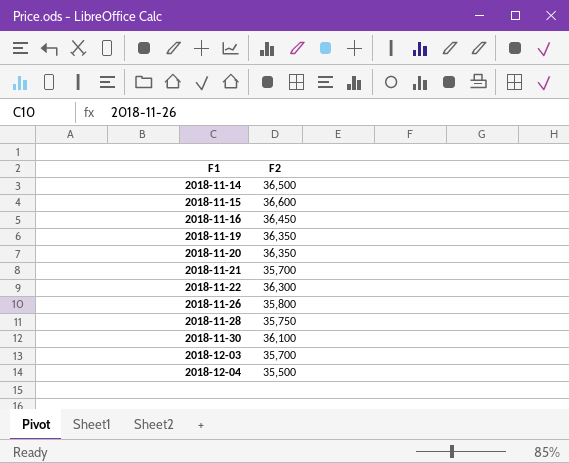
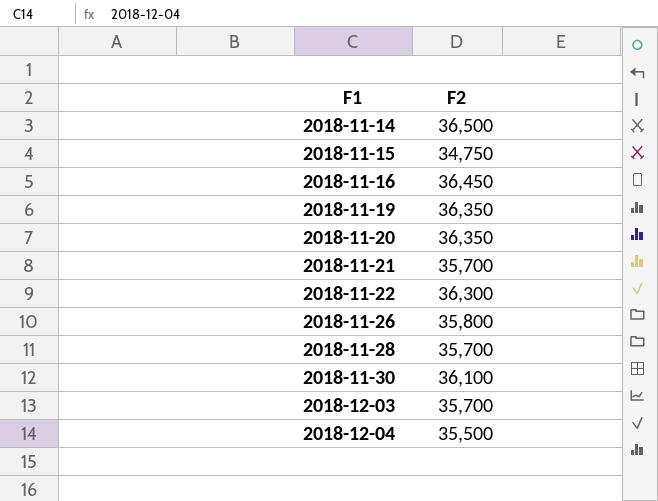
2018-11-15 | F2: 36,600 -> 34,750
2018-11-28 | F2: 35,750 -> 35,700

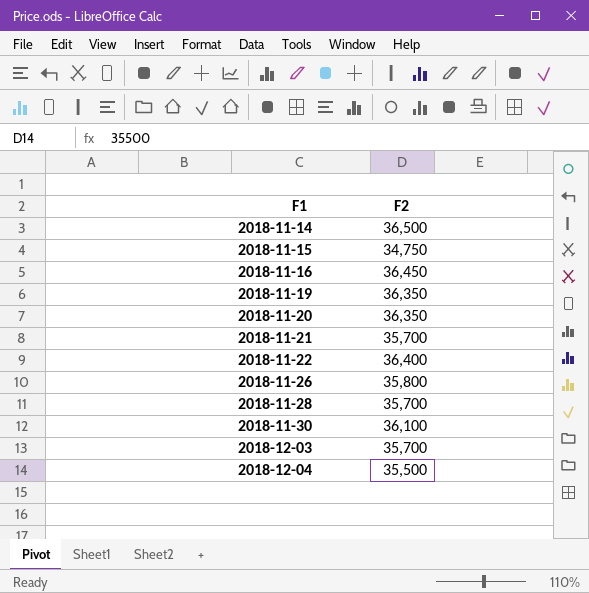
2018-11-22 | F2: 36,300 -> 36,400

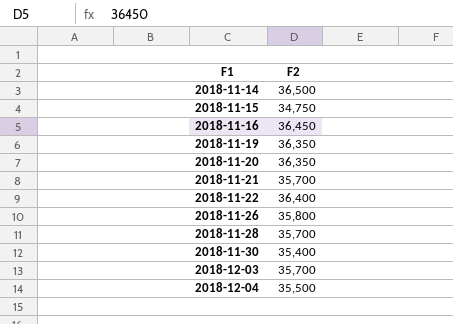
2018-11-30 | F2: 36,100 -> 35,400

